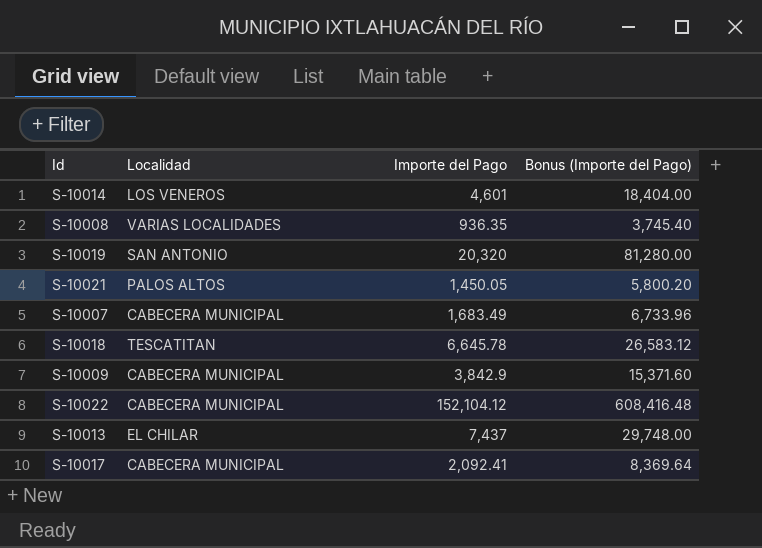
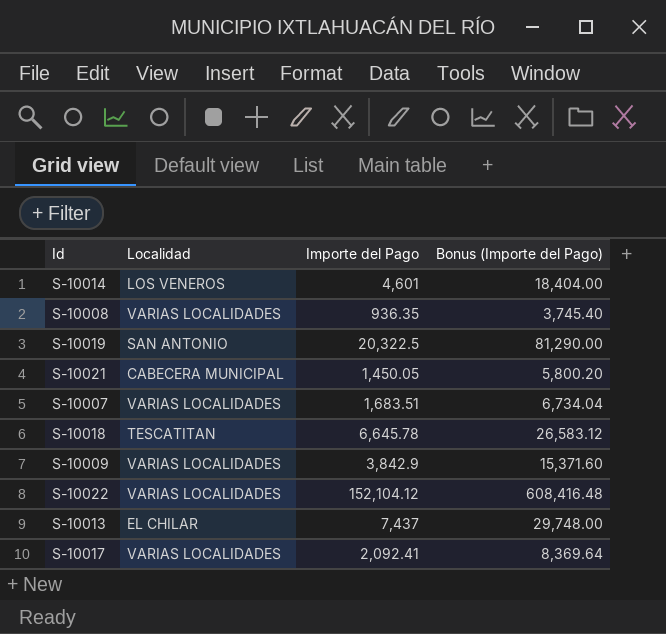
S-10019 | Importe del Pago: 20,320 -> 20,322.5
S-10019 | Bonus (Importe del Pago): 81,280.00 -> 81,290.00
S-10021 | Localidad: PALOS ALTOS -> CABECERA MUNICIPAL
S-10007 | Localidad: CABECERA MUNICIPAL -> VARIAS LOCALIDADES
S-10007 | Importe del Pago: 1,683.49 -> 1,683.51
S-10007 | Bonus (Importe del Pago): 6,733.96 -> 6,734.04
S-10009 | Localidad: CABECERA MUNICIPAL -> VARIAS LOCALIDADES
S-10022 | Localidad: CABECERA MUNICIPAL -> VARIAS LOCALIDADES
S-10017 | Localidad: CABECERA MUNICIPAL -> VARIAS LOCALIDADES

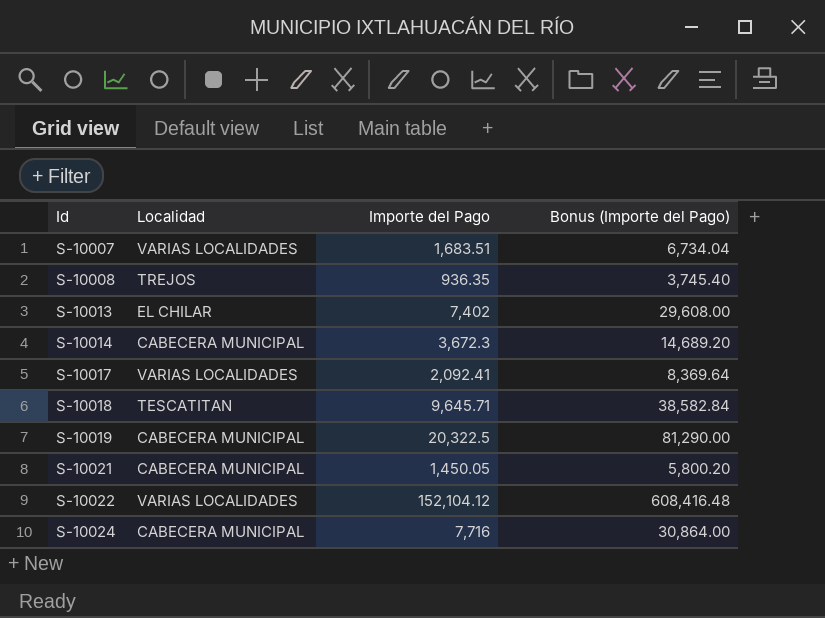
row order: none -> Id ascending
row S-10009: VARIAS LOCALIDADES | 3,842.9 | 15,371.60 -> none
S-10008 | Localidad: VARIAS LOCALIDADES -> TREJOS
S-10013 | Importe del Pago: 7,437 -> 7,402
S-10013 | Bonus (Importe del Pago): 29,748.00 -> 29,608.00
S-10014 | Localidad: LOS VENEROS -> CABECERA MUNICIPAL
S-10014 | Importe del Pago: 4,601 -> 3,672.3
S-10014 | Bonus (Importe del Pago): 18,404.00 -> 14,689.20
S-10018 | Importe del Pago: 6,645.78 -> 9,645.71
S-10018 | Bonus (Importe del Pago): 26,583.12 -> 38,582.84
S-10019 | Localidad: SAN ANTONIO -> CABECERA MUNICIPAL
row S-10024: none -> CABECERA MUNICIPAL | 7,716 | 30,864.00

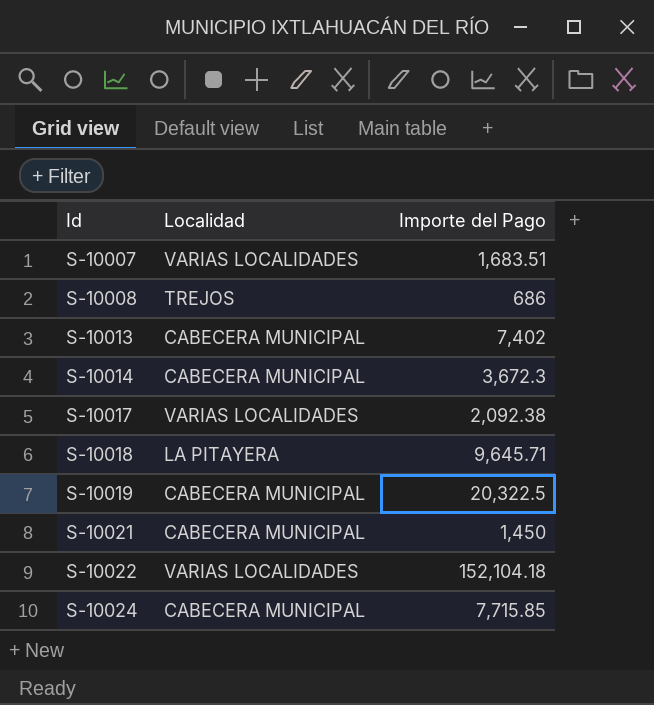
column Bonus (Importe del Pago) | formula: [Importe del Pago] * 4 -> none
S-10008 | Importe del Pago: 936.35 -> 686
S-10013 | Localidad: EL CHILAR -> CABECERA MUNICIPAL
S-10017 | Importe del Pago: 2,092.41 -> 2,092.38
S-10018 | Localidad: TESCATITAN -> LA PITAYERA
S-10021 | Importe del Pago: 1,450.05 -> 1,450
S-10022 | Importe del Pago: 152,104.12 -> 152,104.18
S-10024 | Importe del Pago: 7,716 -> 7,715.85

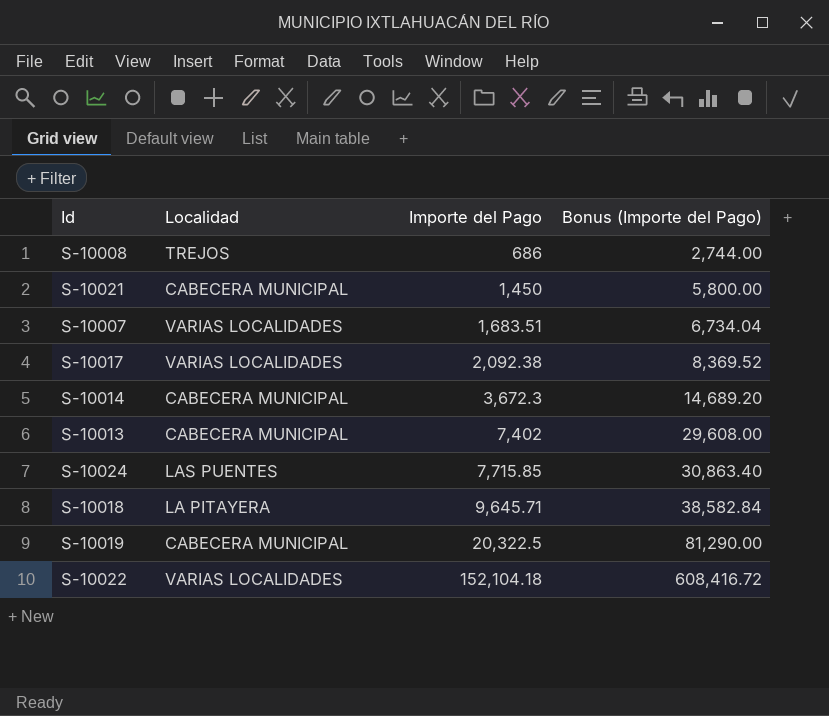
row order: Id ascending -> Importe del Pago ascending
column Bonus (Importe del Pago) | formula: none -> [Importe del Pago] * 4
S-10024 | Localidad: CABECERA MUNICIPAL -> LAS PUENTES

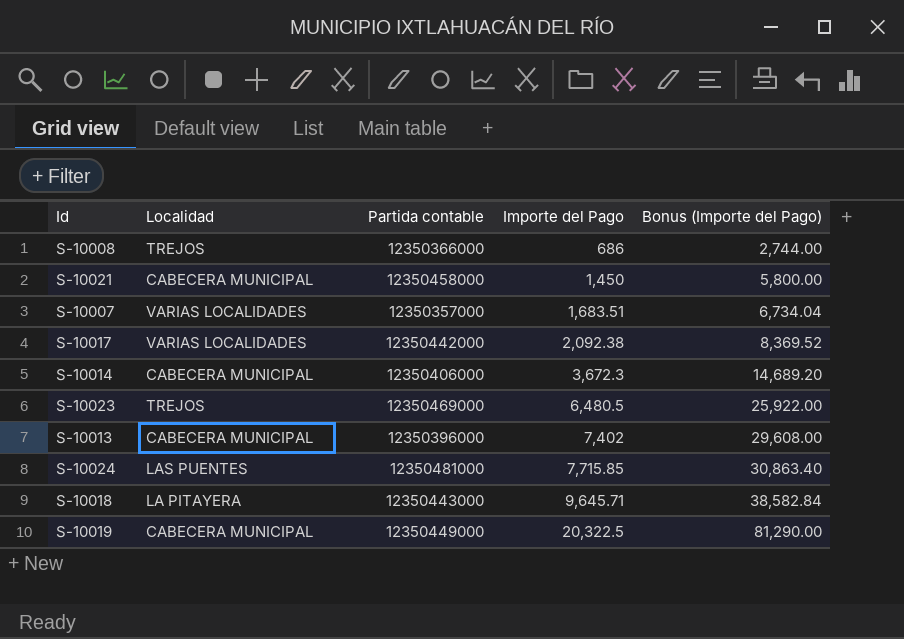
column Partida contable | position: none -> 3
row S-10022: VARIAS LOCALIDADES | 152,104.18 | 608,416.72 -> none
row S-10023: none -> TREJOS | 12350469000 | 6,480.5 | 25,922.00

